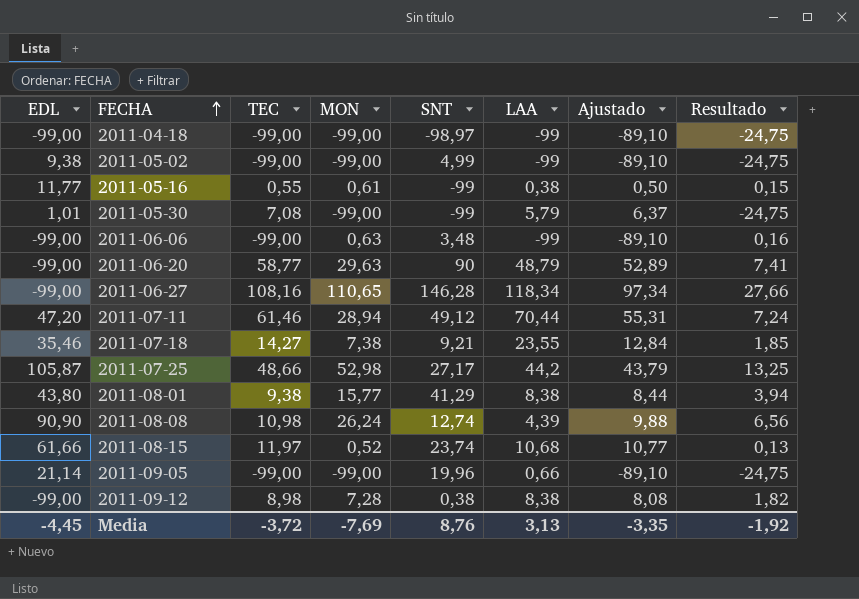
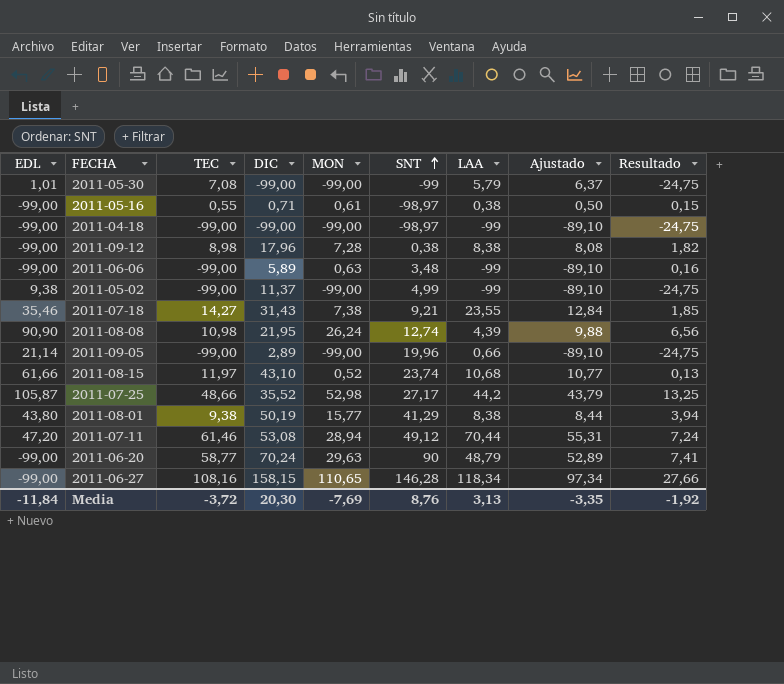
row order: FECHA ascending -> SNT ascending
column DIC | position: none -> 4
2011-05-16 | EDL: 11,77 -> -99,00
2011-05-16 | SNT: -99 -> -98,97
Media | EDL: -4,45 -> -11,84

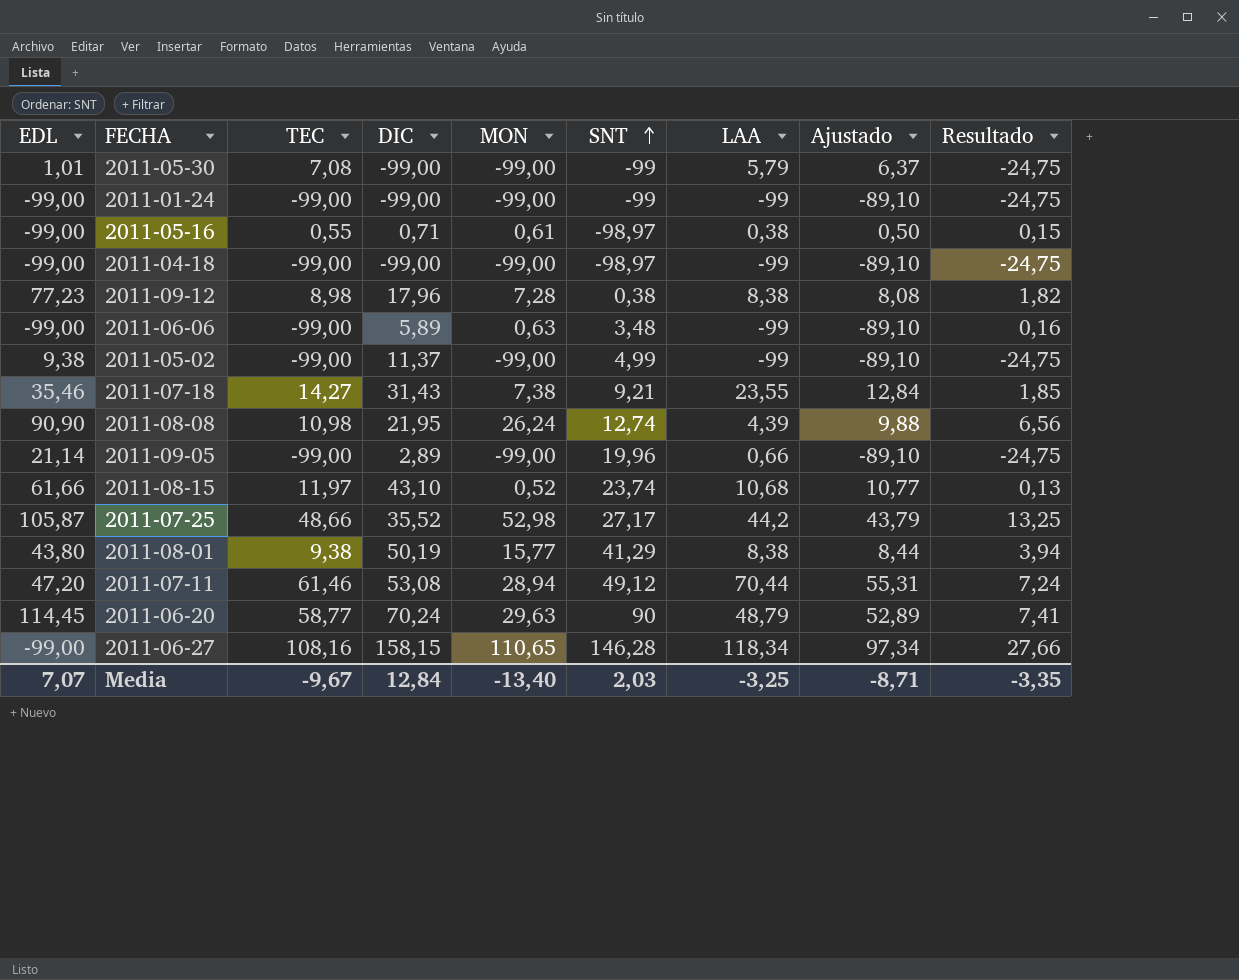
row 2011-01-24: none -> -99,00 | -99,00 | -99,00 | -99,00 | -99 | -99 | -89,10 | -24,75
2011-09-12 | EDL: -99,00 -> 77,23
2011-06-20 | EDL: -99,00 -> 114,45
Media | EDL: -11,84 -> 7,07
Media | TEC: -3,72 -> -9,67
Media | DIC: 20,30 -> 12,84
Media | MON: -7,69 -> -13,40
Media | SNT: 8,76 -> 2,03
Media | LAA: 3,13 -> -3,25
Media | Ajustado: -3,35 -> -8,71
Media | Resultado: -1,92 -> -3,35

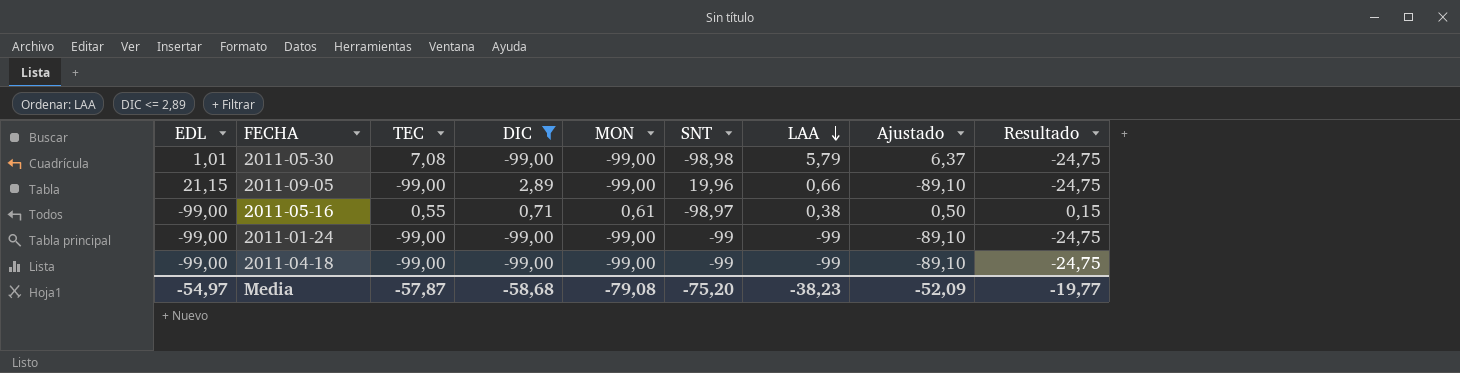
filter: none -> DIC <= 2,89
row order: SNT ascending -> LAA descending
2011-05-30 | SNT: -99 -> -98,98
2011-09-05 | EDL: 21,14 -> 21,15
2011-04-18 | SNT: -98,97 -> -99
Media | EDL: 7,07 -> -54,97
Media | TEC: -9,67 -> -57,87
Media | DIC: 12,84 -> -58,68
Media | MON: -13,40 -> -79,08
Media | SNT: 2,03 -> -75,20
Media | LAA: -3,25 -> -38,23
Media | Ajustado: -8,71 -> -52,09
Media | Resultado: -3,35 -> -19,77

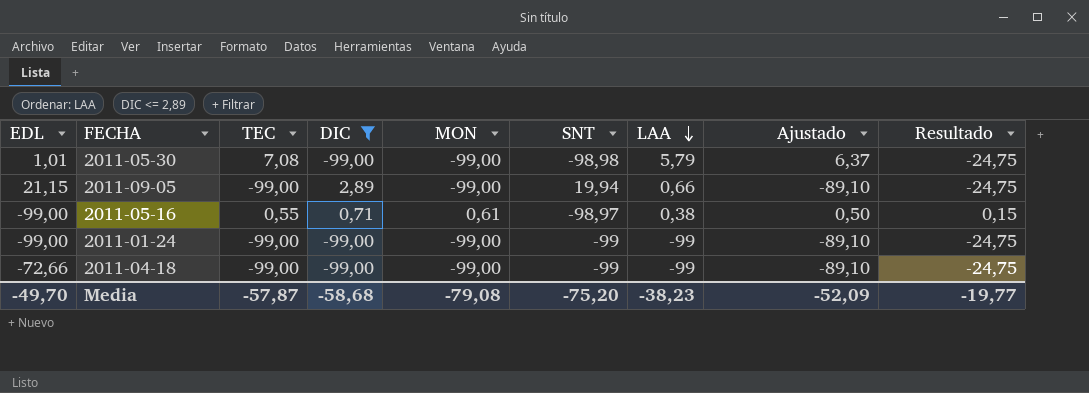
2011-09-05 | SNT: 19,96 -> 19,94
2011-04-18 | EDL: -99,00 -> -72,66
Media | EDL: -54,97 -> -49,70

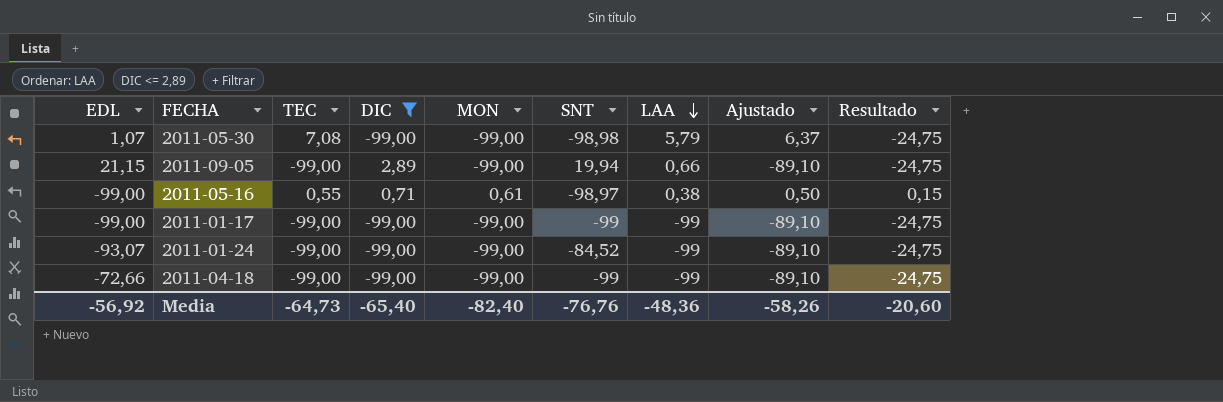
2011-05-30 | EDL: 1,01 -> 1,07
row 2011-01-17: none -> -99,00 | -99,00 | -99,00 | -99,00 | -99 | -99 | -89,10 | -24,75
2011-01-24 | EDL: -99,00 -> -93,07
2011-01-24 | SNT: -99 -> -84,52
Media | EDL: -49,70 -> -56,92
Media | TEC: -57,87 -> -64,73
Media | DIC: -58,68 -> -65,40
Media | MON: -79,08 -> -82,40
Media | SNT: -75,20 -> -76,76
Media | LAA: -38,23 -> -48,36
Media | Ajustado: -52,09 -> -58,26
Media | Resultado: -19,77 -> -20,60

